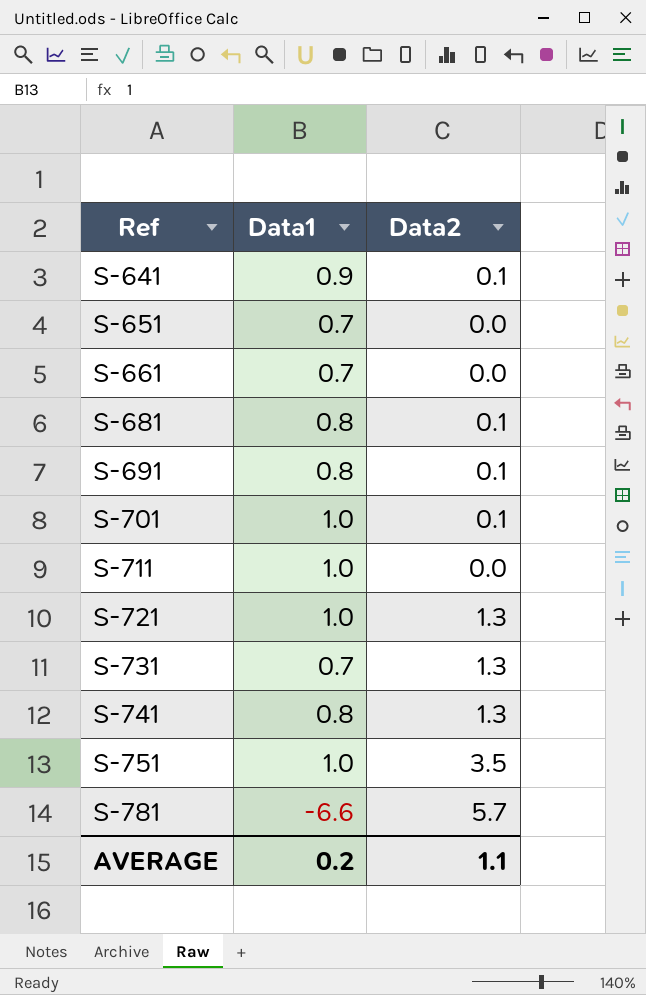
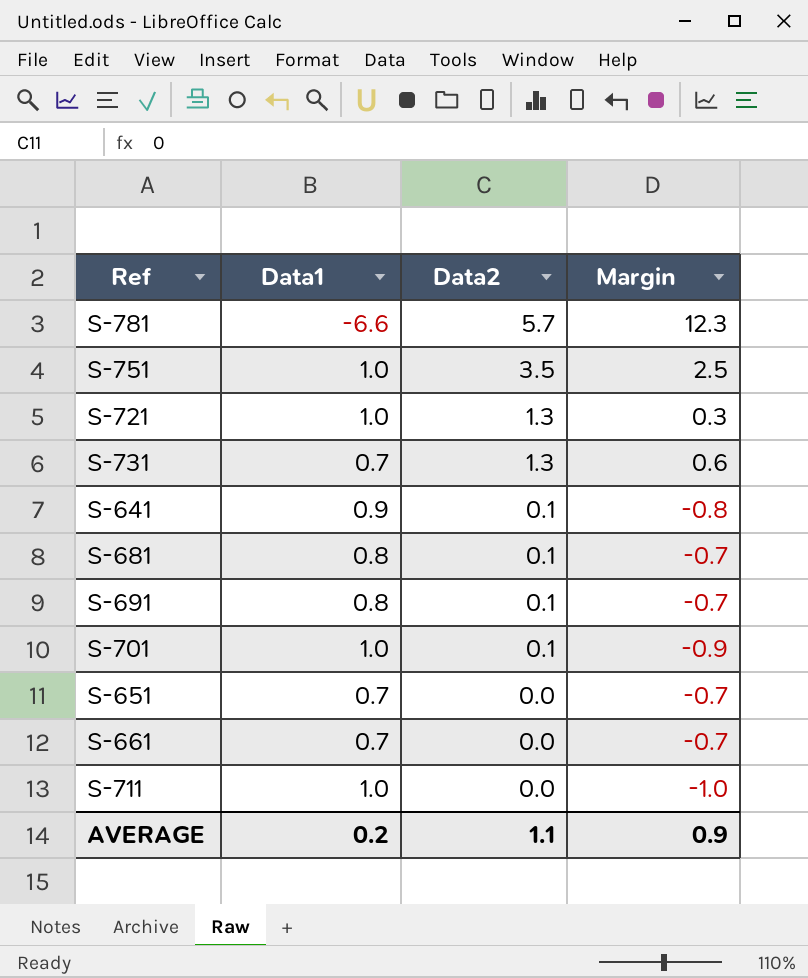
row order: Ref ascending -> Data2 descending
column Margin | formula: none -> [Data2] - [Data1]
row S-741: 0.8 | 1.3 -> none

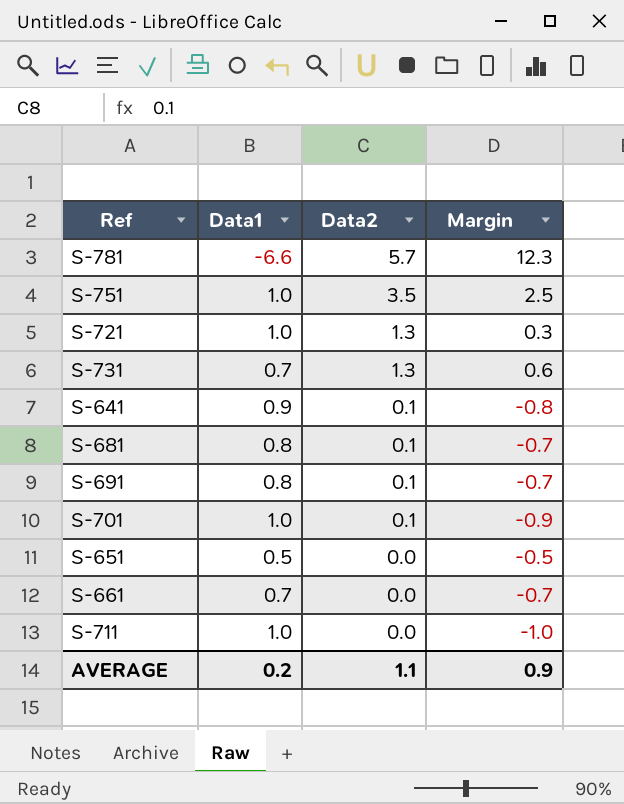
S-651 | Data1: 0.7 -> 0.5
S-651 | Margin: -0.7 -> -0.5

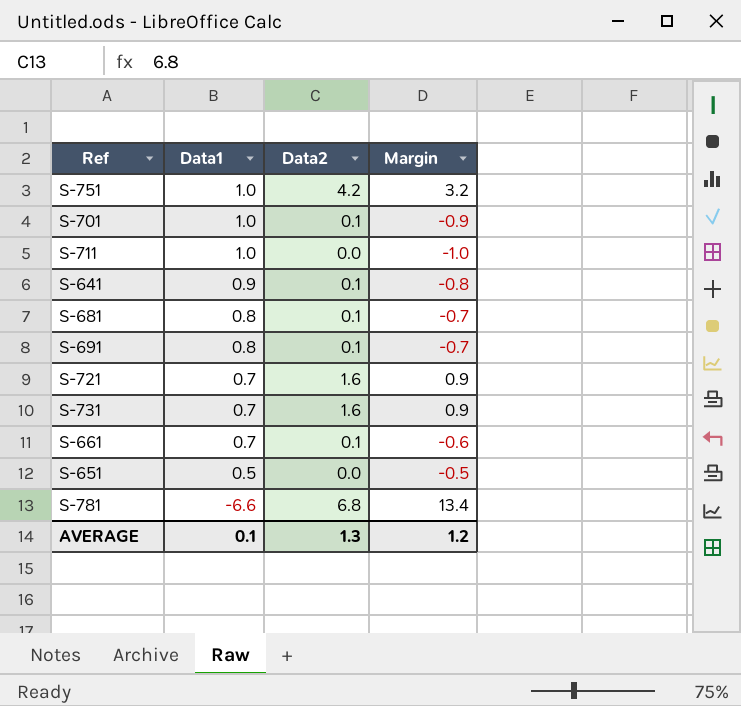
row order: Data2 descending -> Data1 descending
S-751 | Data2: 3.5 -> 4.2
S-751 | Margin: 2.5 -> 3.2
S-721 | Data1: 1.0 -> 0.7
S-721 | Data2: 1.3 -> 1.6
S-721 | Margin: 0.3 -> 0.9
S-731 | Data2: 1.3 -> 1.6
S-731 | Margin: 0.6 -> 0.9
S-661 | Data2: 0.0 -> 0.1
S-661 | Margin: -0.7 -> -0.6
S-781 | Data2: 5.7 -> 6.8
S-781 | Margin: 12.3 -> 13.4
AVERAGE | Data1: 0.2 -> 0.1
AVERAGE | Data2: 1.1 -> 1.3
AVERAGE | Margin: 0.9 -> 1.2

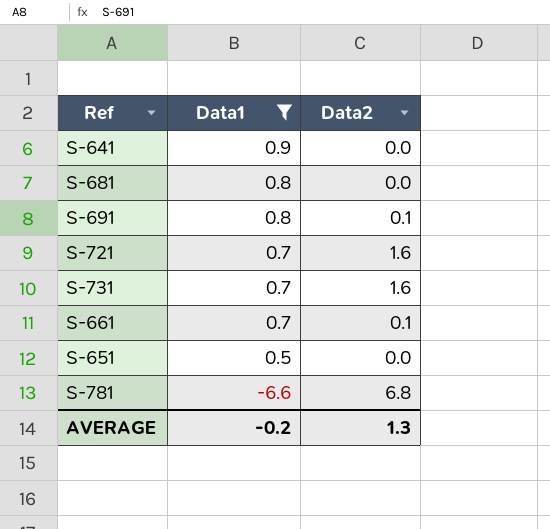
filter: none -> Data1 != 1.0
column Margin | formula: [Data2] - [Data1] -> none
S-641 | Data2: 0.1 -> 0.0
S-681 | Data2: 0.1 -> 0.0
AVERAGE | Data1: 0.1 -> -0.2

